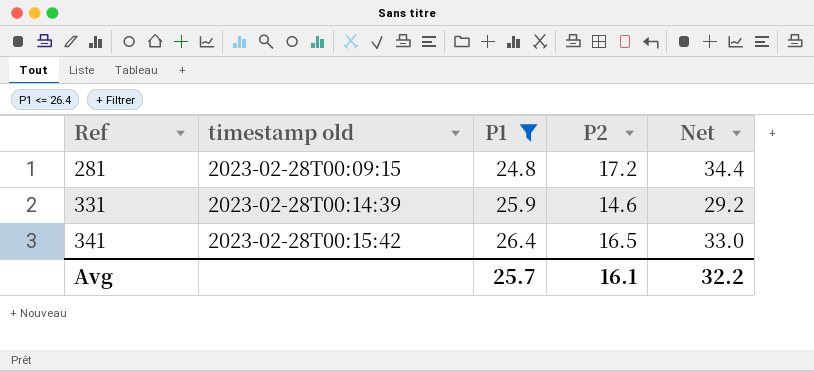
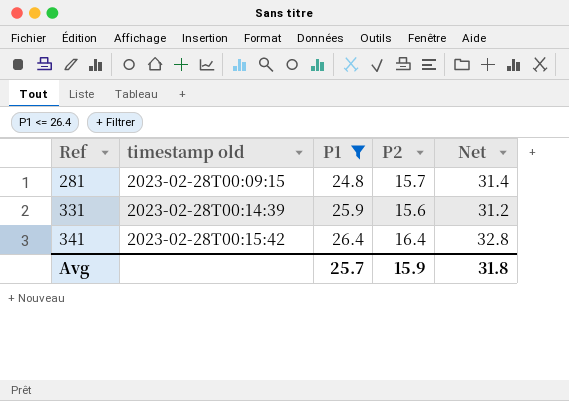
281 | P2: 17.2 -> 15.7
281 | Net: 34.4 -> 31.4
331 | P2: 14.6 -> 15.6
331 | Net: 29.2 -> 31.2
341 | P2: 16.5 -> 16.4
341 | Net: 33.0 -> 32.8
Avg | P2: 16.1 -> 15.9
Avg | Net: 32.2 -> 31.8

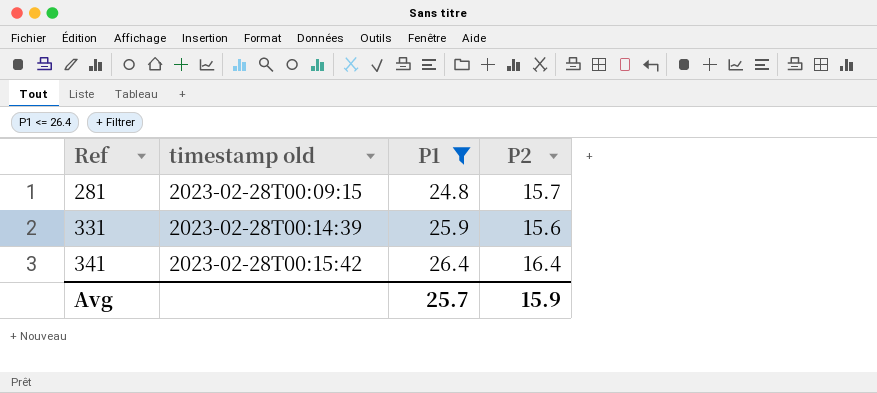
column Net | formula: [P2] * 2 -> none

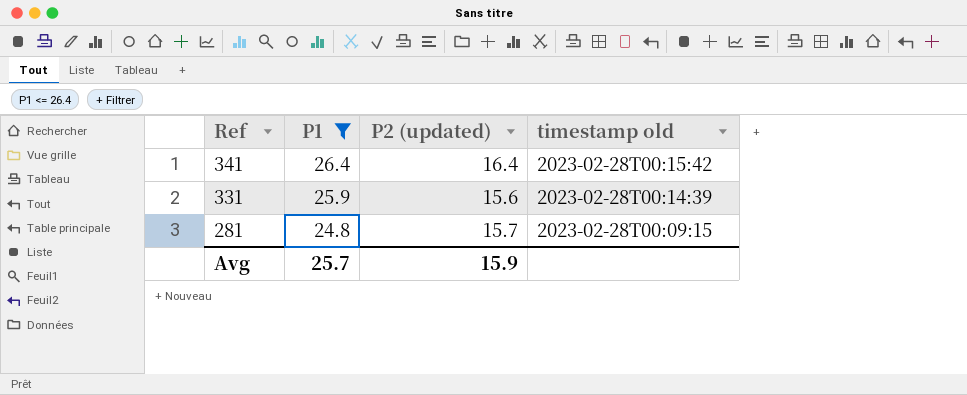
row order: Ref ascending -> Ref descending
column name: P2 -> P2 (updated)
column timestamp old | position: 2 -> 4

